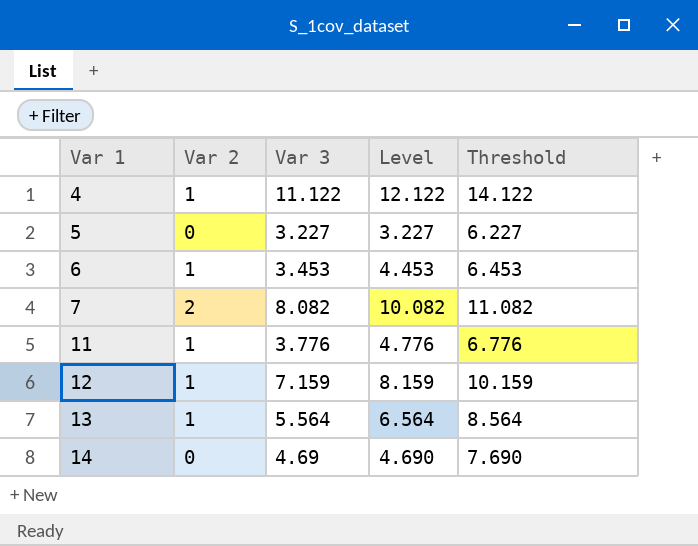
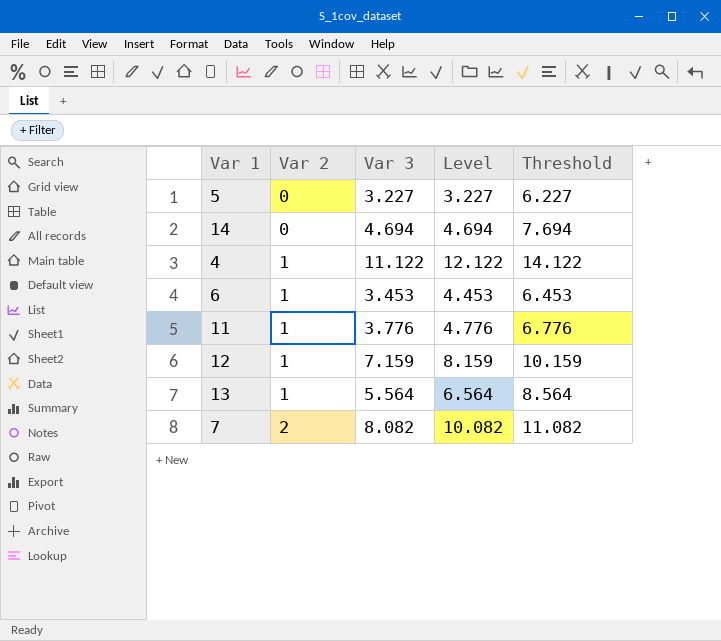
row order: Var 1 ascending -> Var 2 ascending
14 | Var 3: 4.69 -> 4.694
14 | Level: 4.690 -> 4.694
14 | Threshold: 7.690 -> 7.694

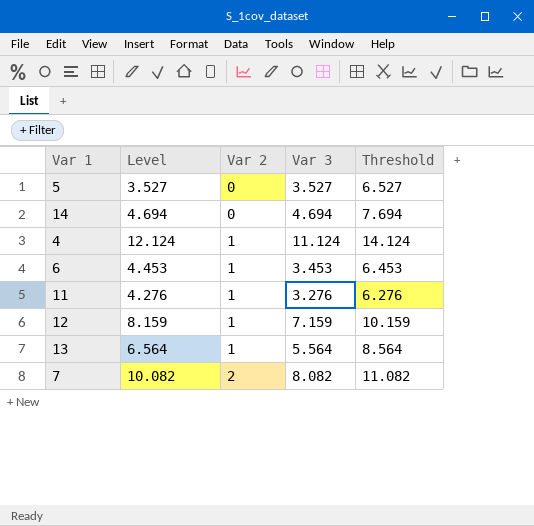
column Level | position: 4 -> 2
5 | Level: 3.227 -> 3.527
5 | Var 3: 3.227 -> 3.527
5 | Threshold: 6.227 -> 6.527
4 | Level: 12.122 -> 12.124
4 | Var 3: 11.122 -> 11.124
4 | Threshold: 14.122 -> 14.124
11 | Level: 4.776 -> 4.276
11 | Var 3: 3.776 -> 3.276
11 | Threshold: 6.776 -> 6.276

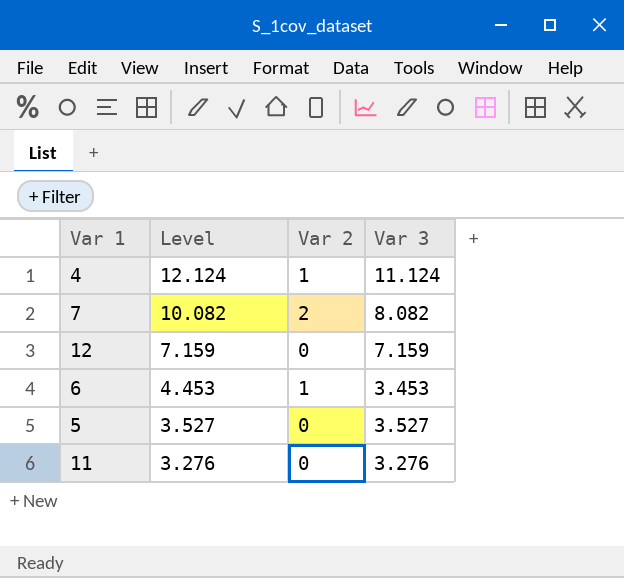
row order: Var 2 ascending -> Level descending
column Threshold | formula: [Var 3] + 3 -> none
row 14: 4.694 | 0 | 4.694 | 7.694 -> none
row 13: 6.564 | 1 | 5.564 | 8.564 -> none
12 | Level: 8.159 -> 7.159
12 | Var 2: 1 -> 0
11 | Level: 4.276 -> 3.276
11 | Var 2: 1 -> 0

